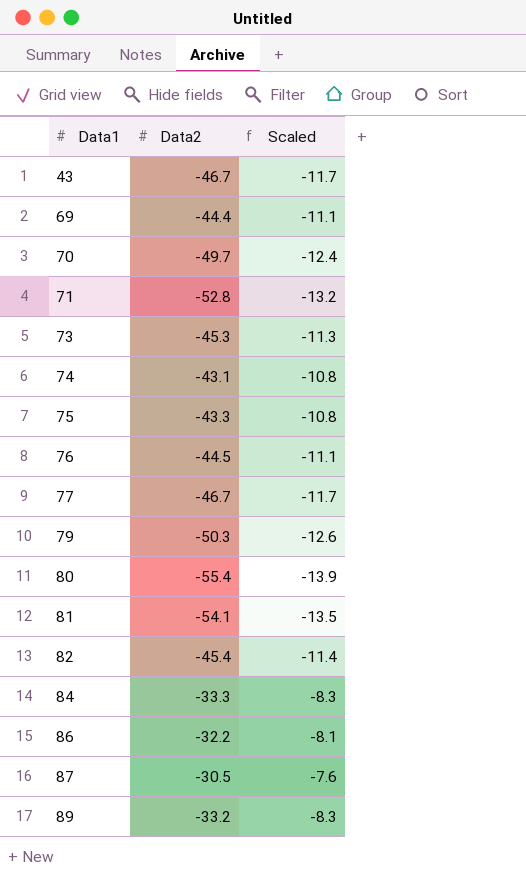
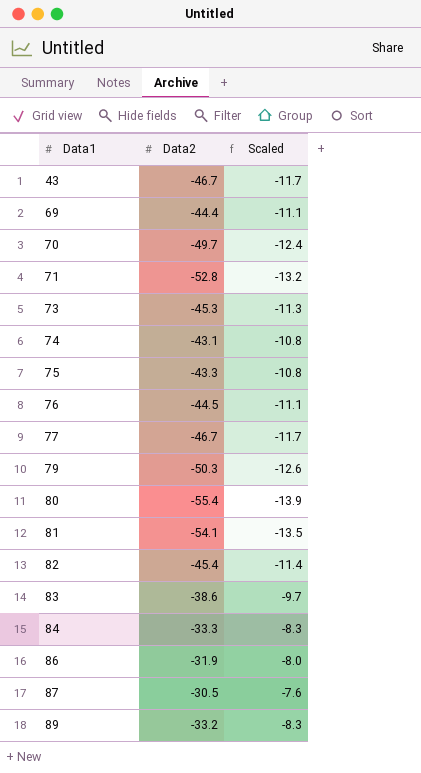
row 83: none -> -38.6 | -9.7
86 | Data2: -32.2 -> -31.9
86 | Scaled: -8.1 -> -8.0

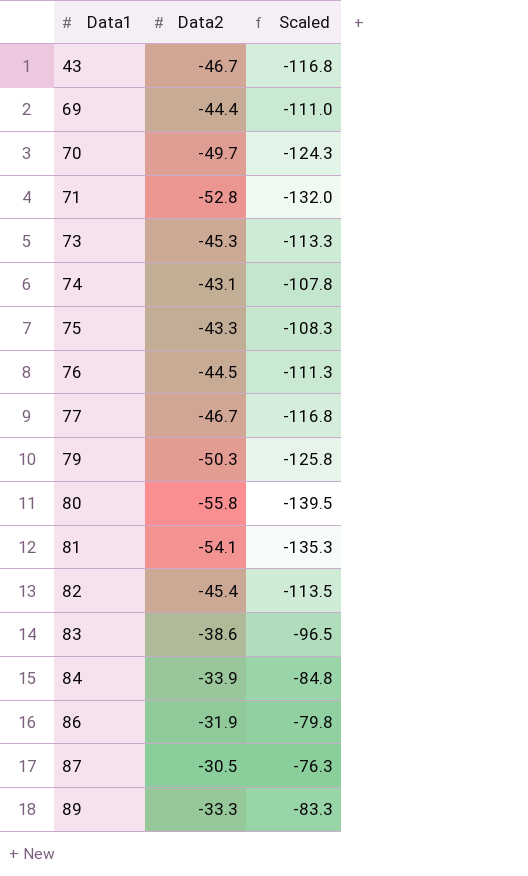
column Scaled | formula: [Data2] * 0.25 -> [Data2] * 2.5
80 | Data2: -55.4 -> -55.8
84 | Data2: -33.3 -> -33.9
89 | Data2: -33.2 -> -33.3

